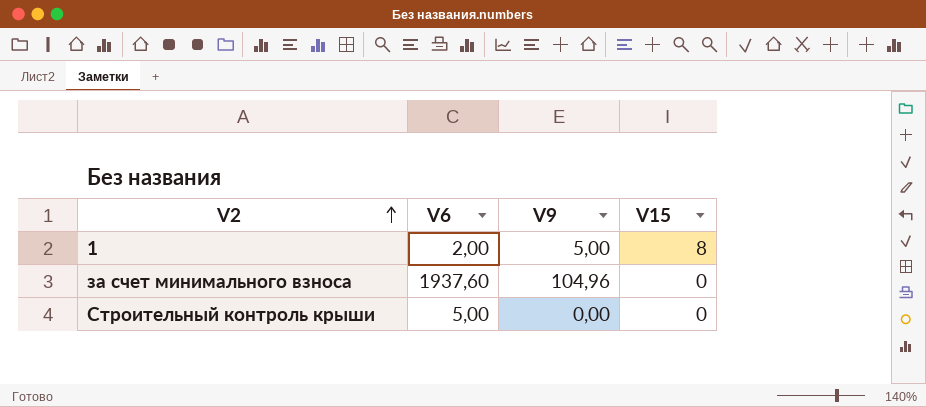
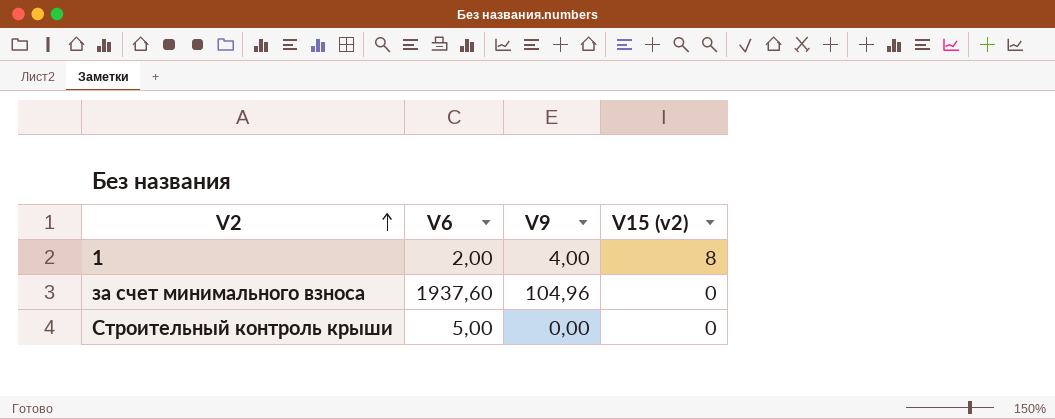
column name: V15 -> V15 (v2)
1 | V9: 5,00 -> 4,00

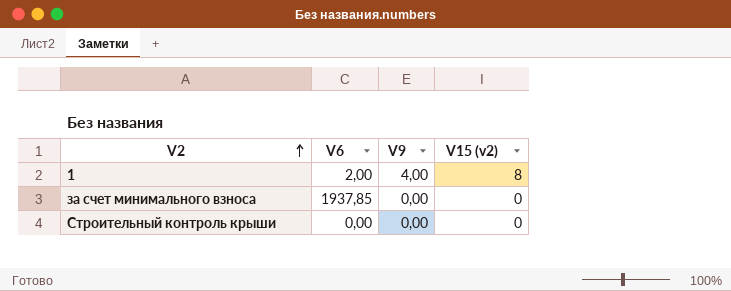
за счет минимального взноса | V6: 1937,60 -> 1937,85
за счет минимального взноса | V9: 104,96 -> 0,00
Строительный контроль крыши | V6: 5,00 -> 0,00

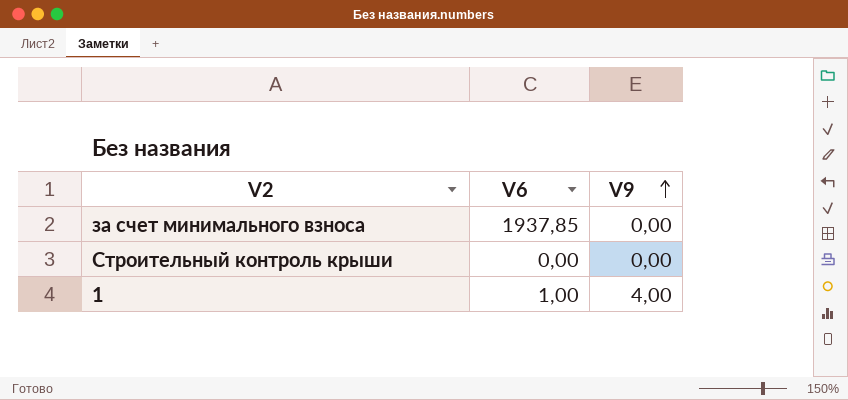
row order: V2 ascending -> V9 ascending
column V15 (v2) | position: 4 -> none
1 | V6: 2,00 -> 1,00

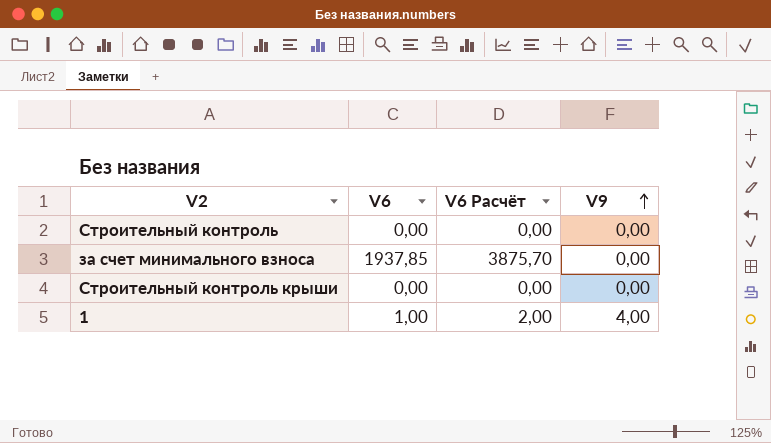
column V6 Расчёт | formula: none -> [V6] * 2
row Строительный контроль: none -> 0,00 | 0,00 | 0,00

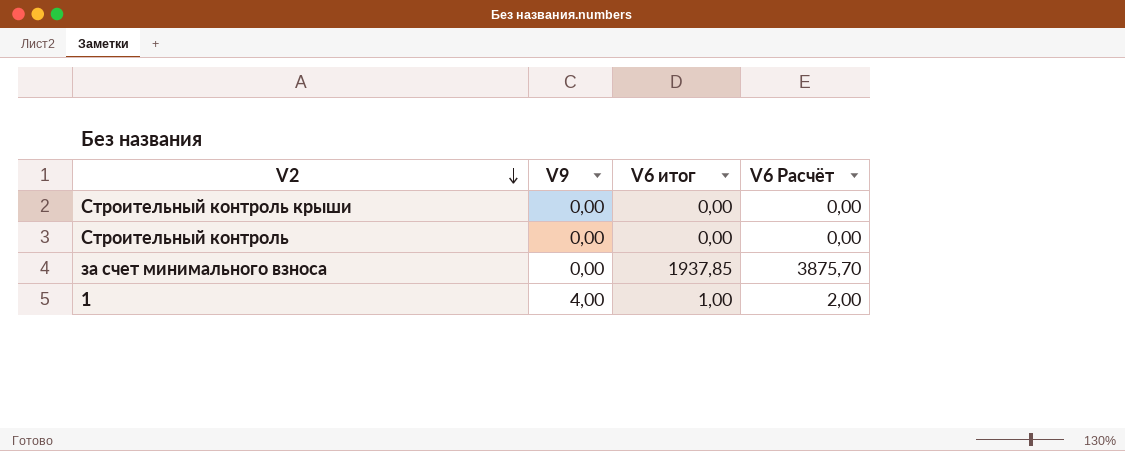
row order: V9 ascending -> V2 descending
column V9 | position: 4 -> 2
column name: V6 -> V6 итог

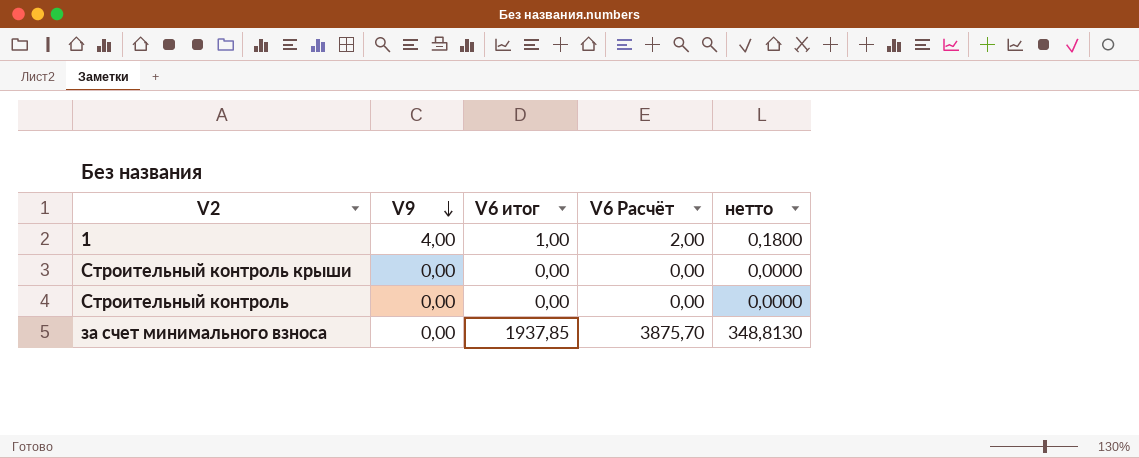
row order: V2 descending -> V9 descending
column нетто | formula: none -> [V6 итог] * 0,18

